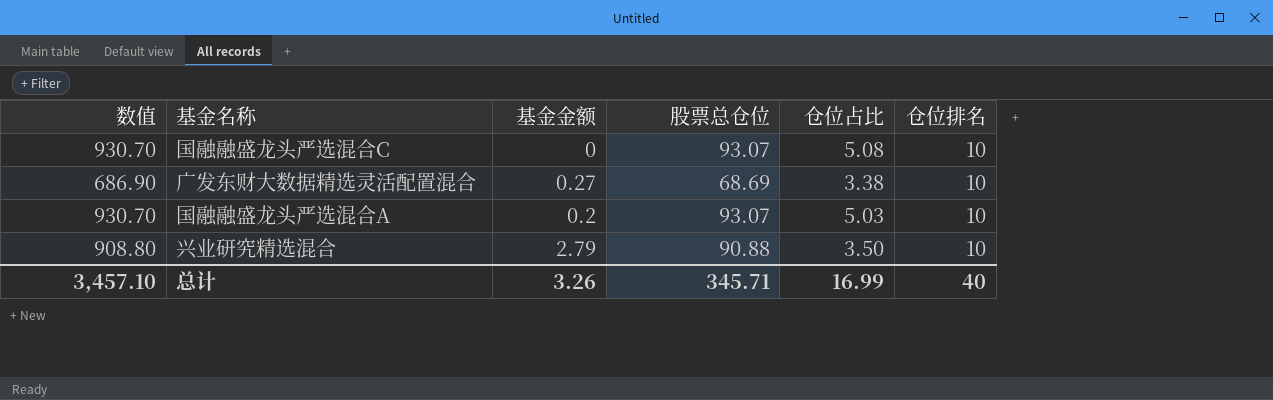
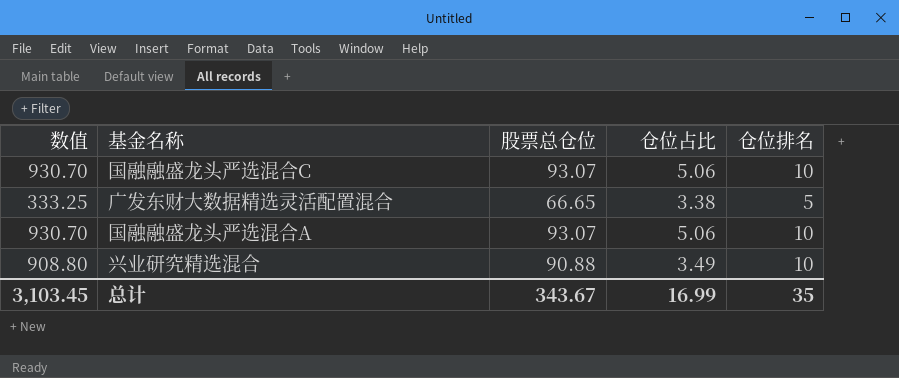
column 基金金额 | position: 3 -> none
国融融盛龙头严选混合C | 仓位占比: 5.08 -> 5.06
广发东财大数据精选灵活配置混合 | 数值: 686.90 -> 333.25
广发东财大数据精选灵活配置混合 | 股票总仓位: 68.69 -> 66.65
广发东财大数据精选灵活配置混合 | 仓位排名: 10 -> 5
国融融盛龙头严选混合A | 仓位占比: 5.03 -> 5.06
兴业研究精选混合 | 仓位占比: 3.50 -> 3.49
总计 | 数值: 3,457.10 -> 3,103.45
总计 | 股票总仓位: 345.71 -> 343.67
总计 | 仓位排名: 40 -> 35

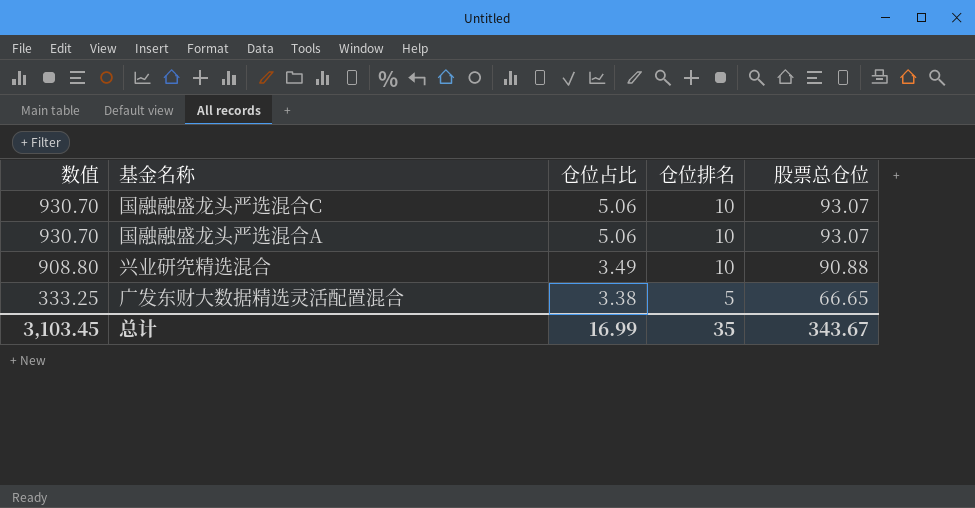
row order: none -> 数值 descending
column 股票总仓位 | position: 3 -> 5

